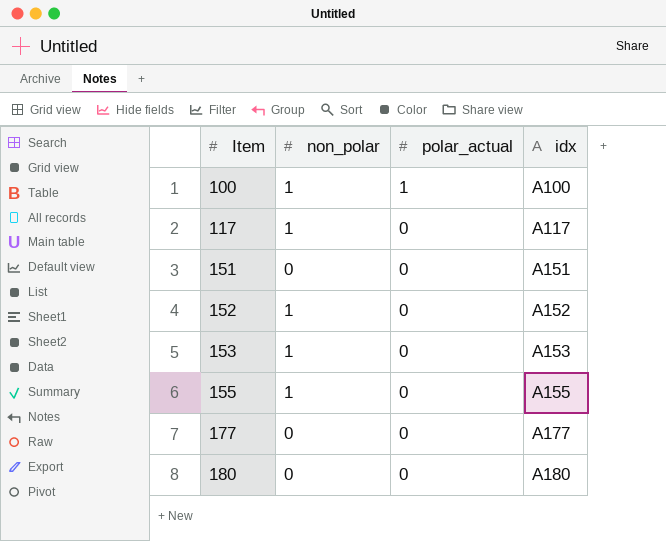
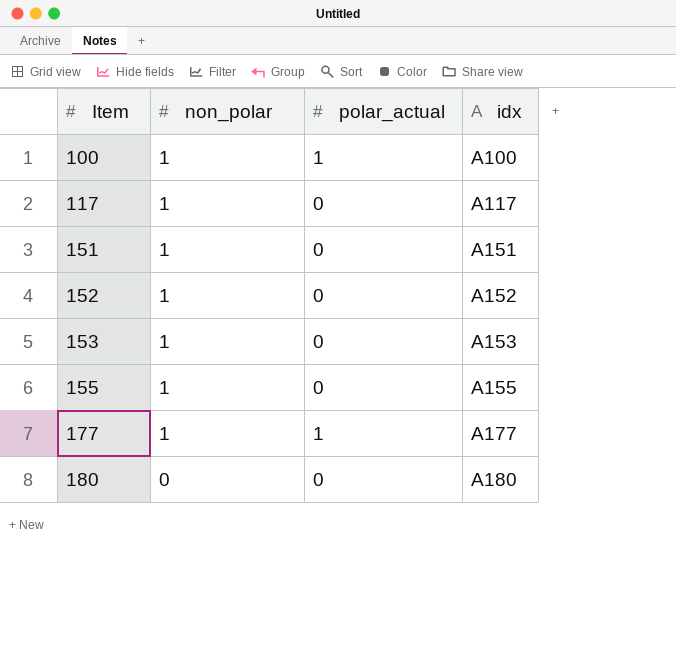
151 | non_polar: 0 -> 1
177 | non_polar: 0 -> 1
177 | polar_actual: 0 -> 1

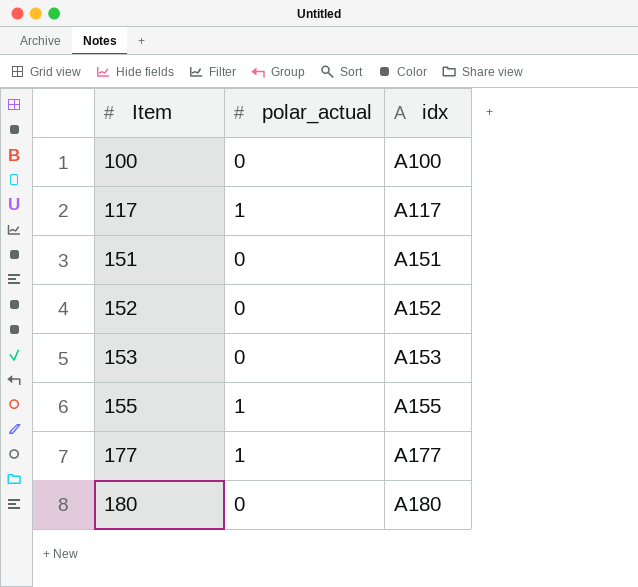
column non_polar | position: 2 -> none
100 | polar_actual: 1 -> 0
117 | polar_actual: 0 -> 1
155 | polar_actual: 0 -> 1

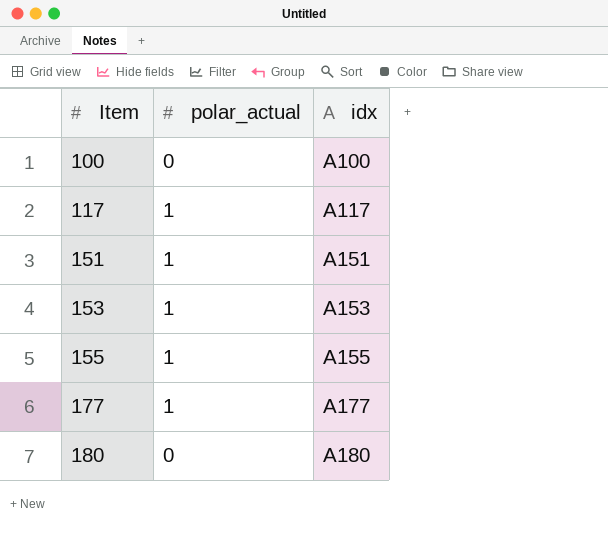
row 152: 0 | A152 -> none
151 | polar_actual: 0 -> 1
153 | polar_actual: 0 -> 1

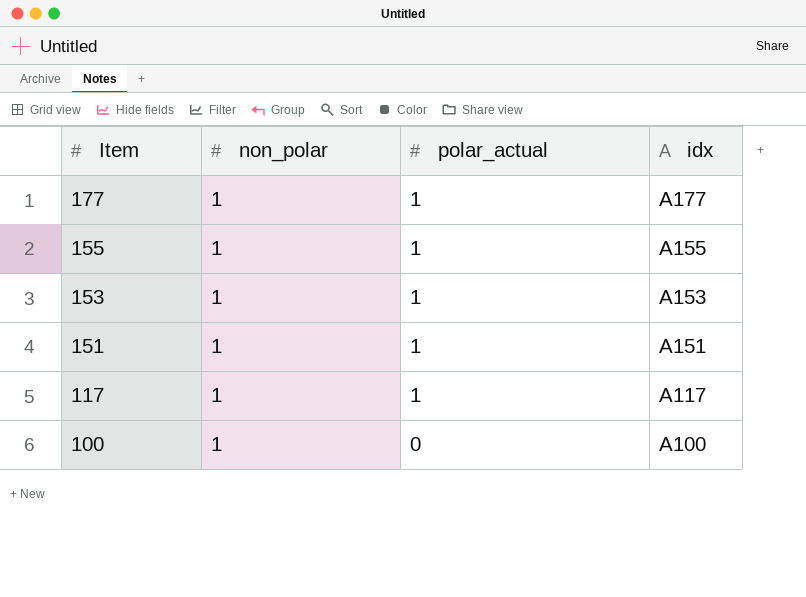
row order: Item ascending -> Item descending
column non_polar | position: none -> 2
row 180: 0 | A180 -> none

